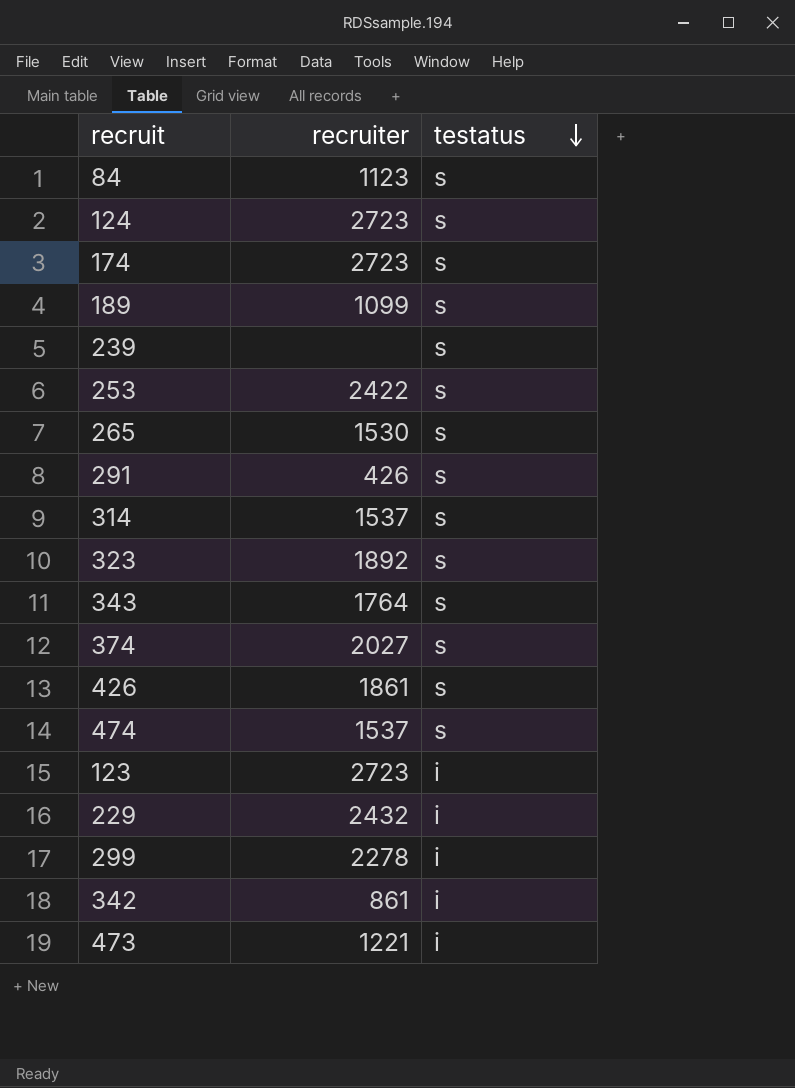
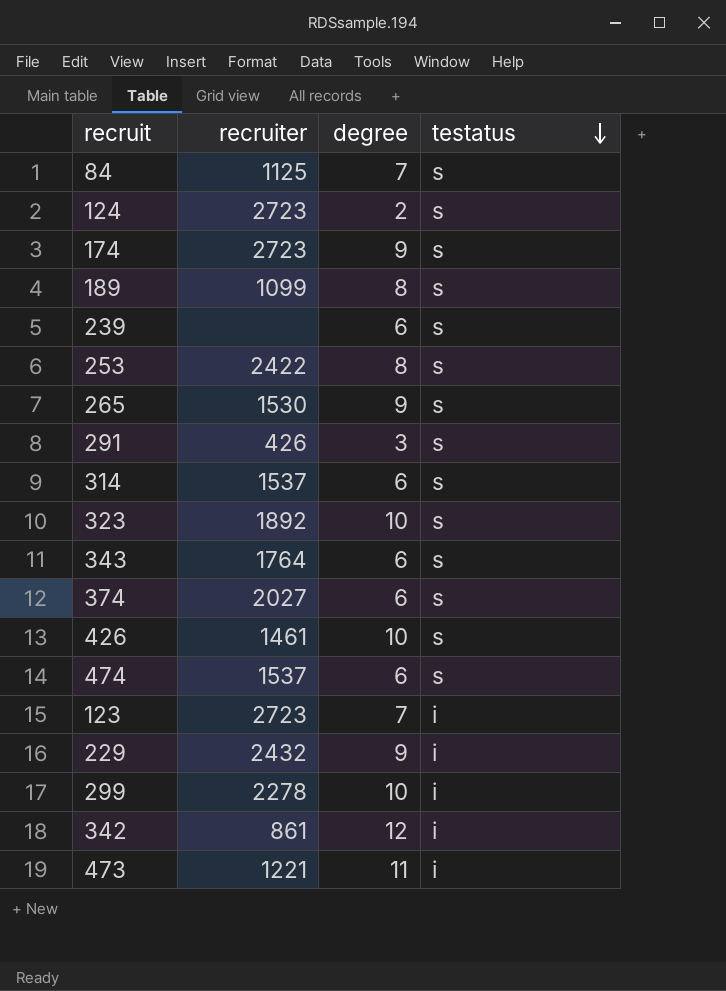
column degree | position: none -> 3
84 | recruiter: 1123 -> 1125
426 | recruiter: 1861 -> 1461

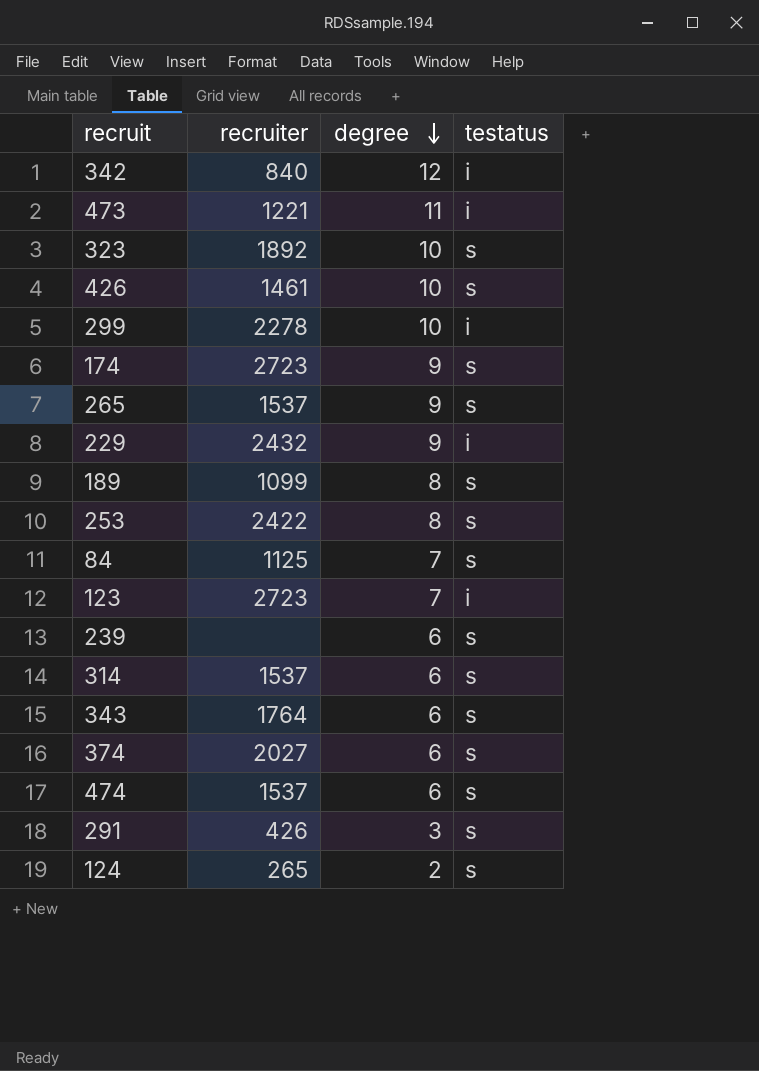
row order: testatus descending -> degree descending
342 | recruiter: 861 -> 840
265 | recruiter: 1530 -> 1537
124 | recruiter: 2723 -> 265

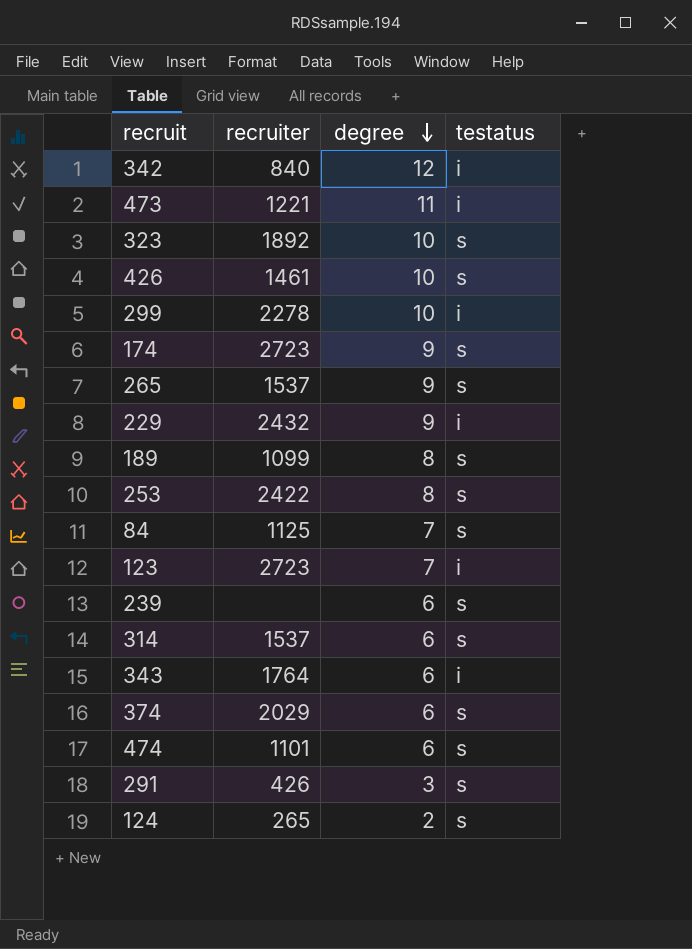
343 | testatus: s -> i
374 | recruiter: 2027 -> 2029
474 | recruiter: 1537 -> 1101

